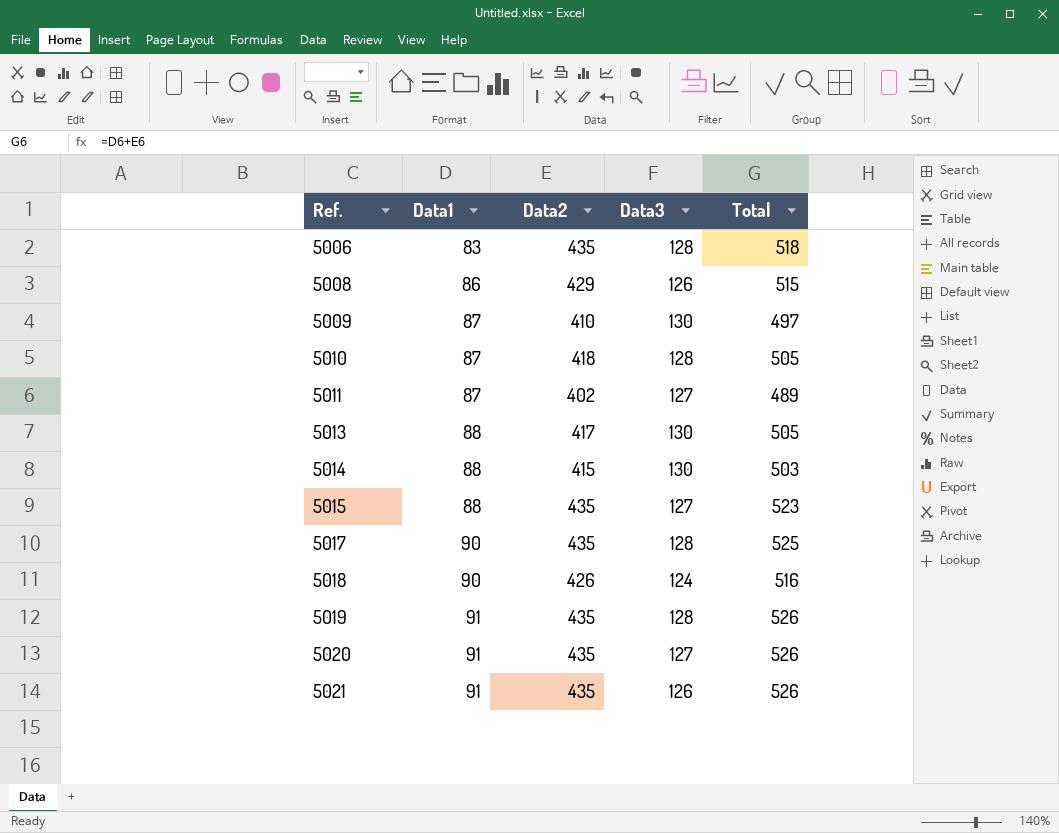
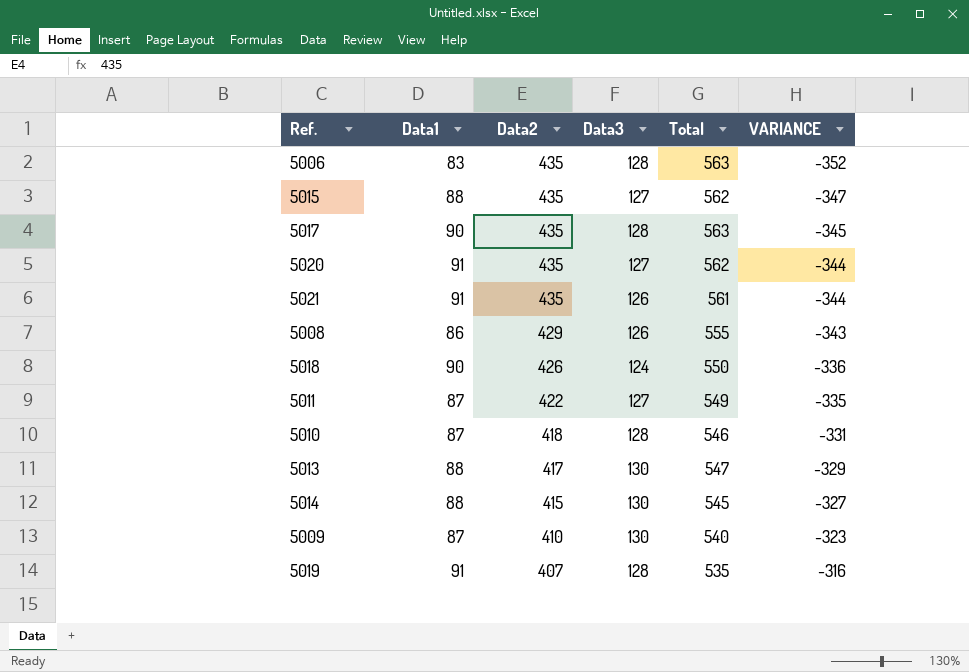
row order: Ref. ascending -> Data2 descending
column Total | formula: [Data1] + [Data2] -> [Data2] + [Data3]
column VARIANCE | formula: none -> [Data1] - [Data2]
5011 | Data2: 402 -> 422
5019 | Data2: 435 -> 407

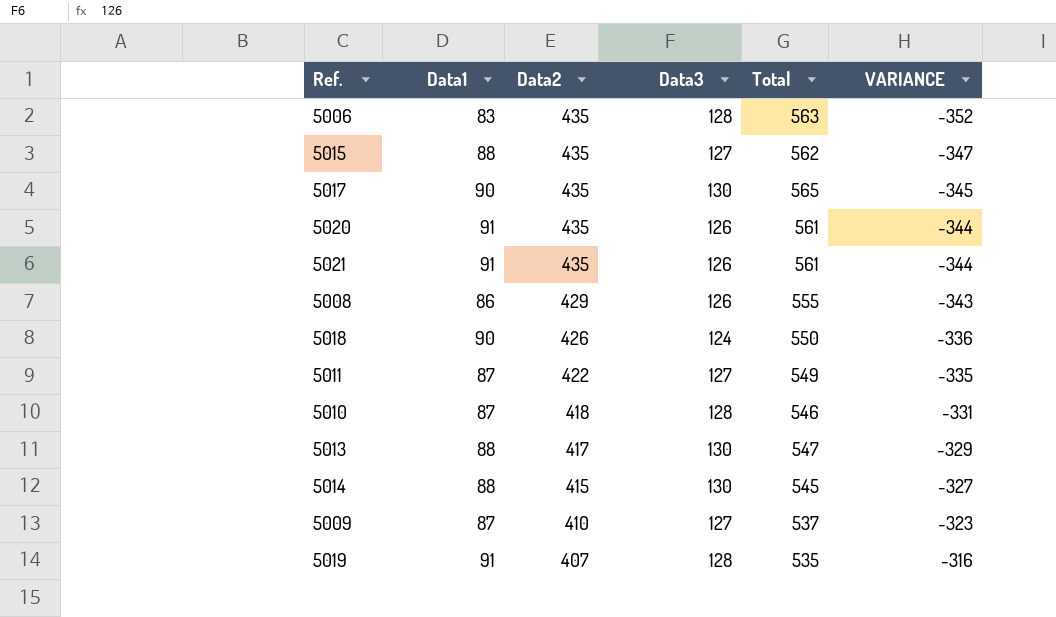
5017 | Data3: 128 -> 130
5017 | Total: 563 -> 565
5020 | Data3: 127 -> 126
5020 | Total: 562 -> 561
5009 | Data3: 130 -> 127
5009 | Total: 540 -> 537

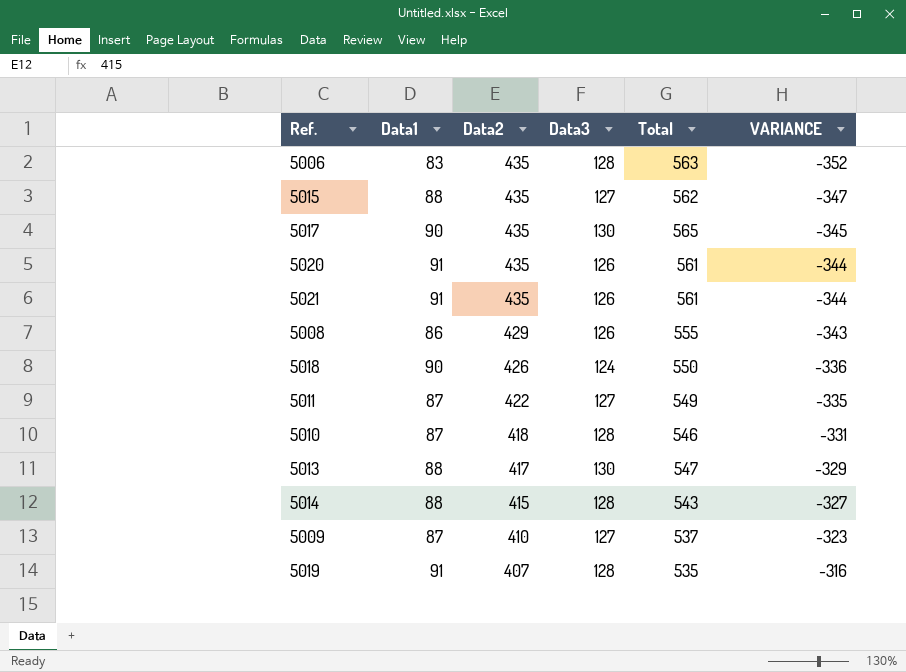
5014 | Data3: 130 -> 128
5014 | Total: 545 -> 543

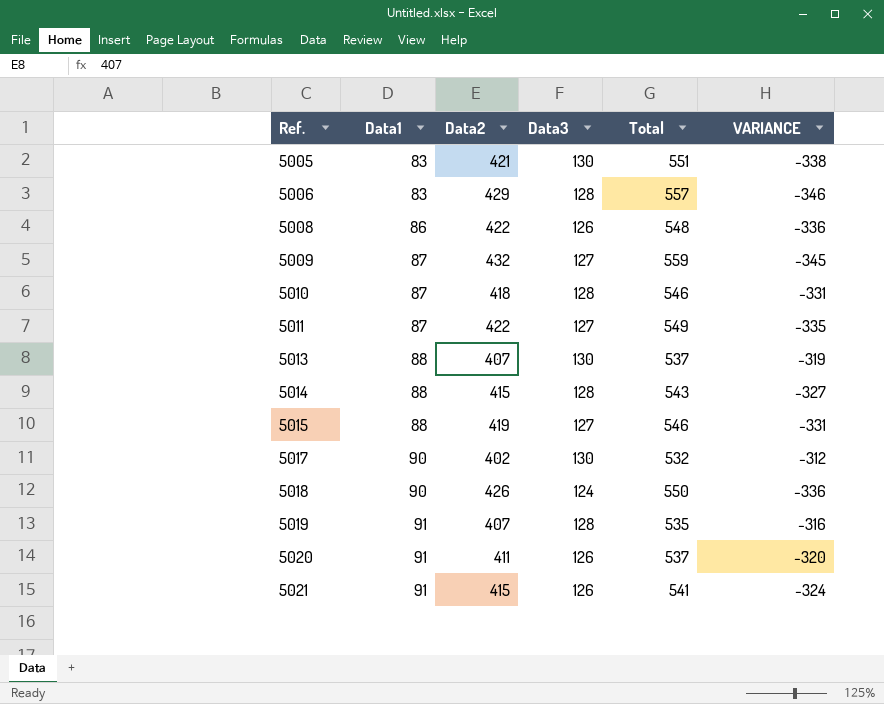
row order: Data2 descending -> Ref. ascending
row 5005: none -> 83 | 421 | 130 | 551 | -338
5006 | Data2: 435 -> 429
5006 | Total: 563 -> 557
5006 | VARIANCE: -352 -> -346
5008 | Data2: 429 -> 422
5008 | Total: 555 -> 548
5008 | VARIANCE: -343 -> -336
5009 | Data2: 410 -> 432
5009 | Total: 537 -> 559
5009 | VARIANCE: -323 -> -345
5013 | Data2: 417 -> 407
5013 | Total: 547 -> 537
5013 | VARIANCE: -329 -> -319
5015 | Data2: 435 -> 419
5015 | Total: 562 -> 546
5015 | VARIANCE: -347 -> -331
5017 | Data2: 435 -> 402
5017 | Total: 565 -> 532
5017 | VARIANCE: -345 -> -312
5020 | Data2: 435 -> 411
5020 | Total: 561 -> 537
5020 | VARIANCE: -344 -> -320
5021 | Data2: 435 -> 415
5021 | Total: 561 -> 541
5021 | VARIANCE: -344 -> -324

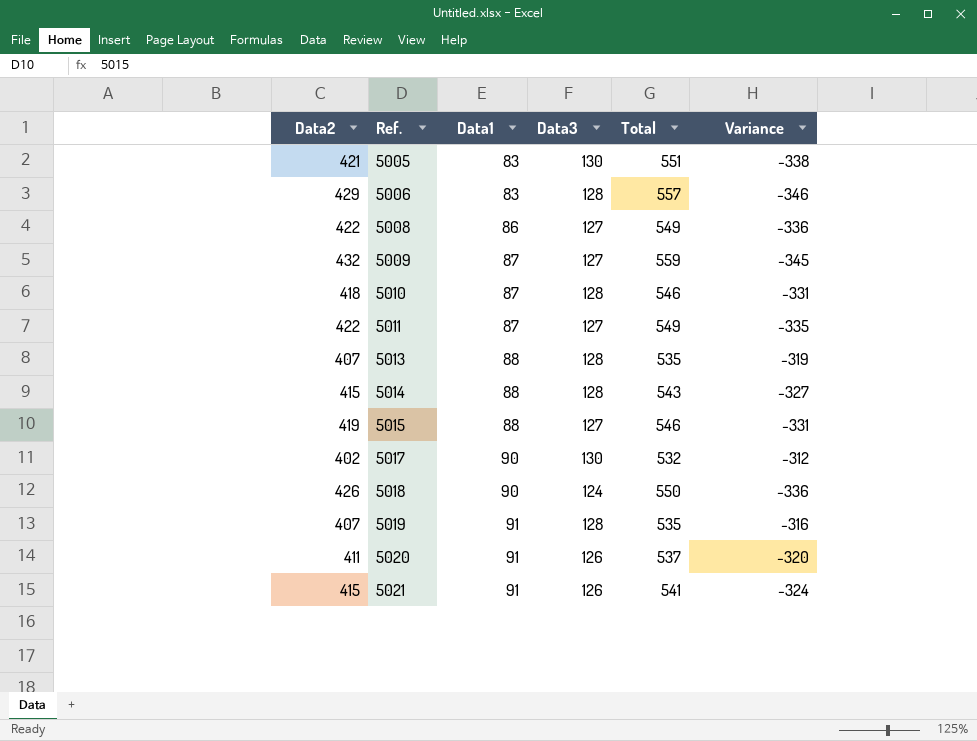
column Data2 | position: 3 -> 1
column name: VARIANCE -> Variance
5008 | Data3: 126 -> 127
5008 | Total: 548 -> 549
5013 | Data3: 130 -> 128
5013 | Total: 537 -> 535

